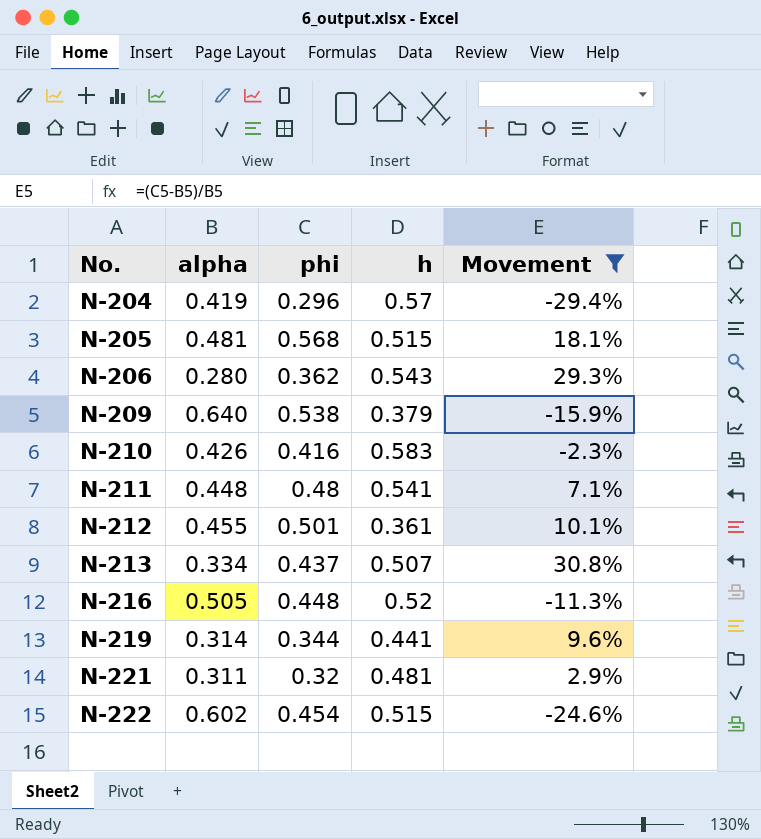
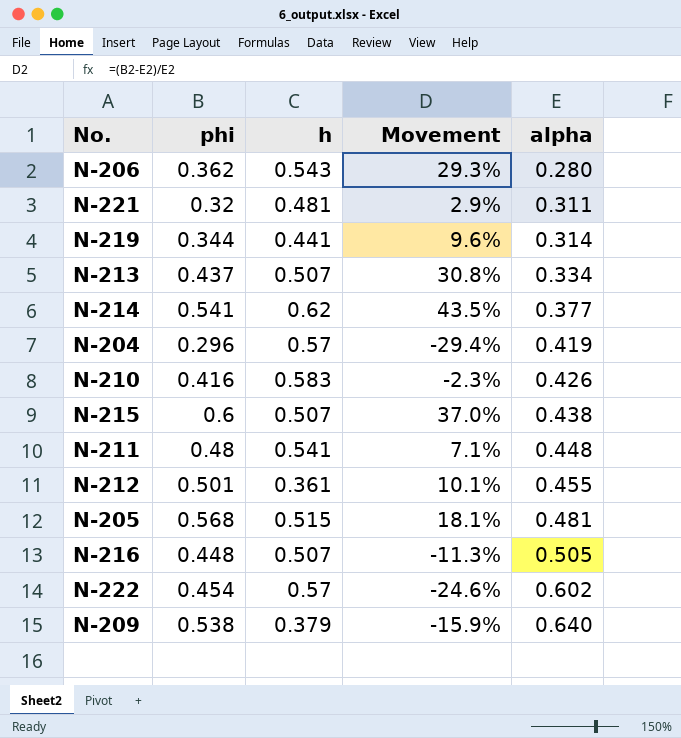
filter: Movement <= 30.8% -> none
row order: No. ascending -> alpha ascending
column alpha | position: 2 -> 5
N-216 | h: 0.52 -> 0.507
N-222 | h: 0.515 -> 0.57

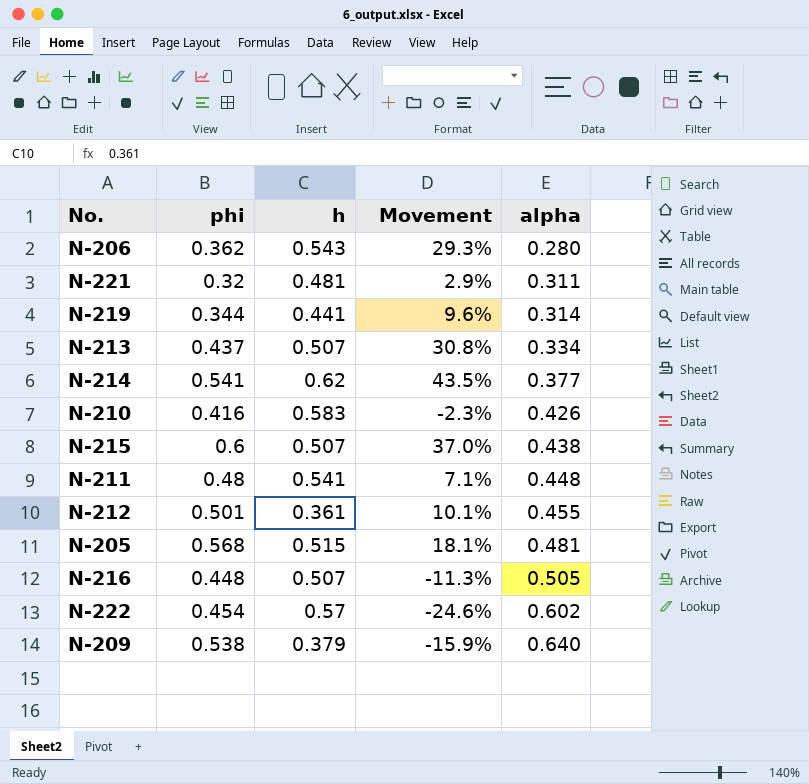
row N-204: 0.296 | 0.57 | -29.4% | 0.419 -> none

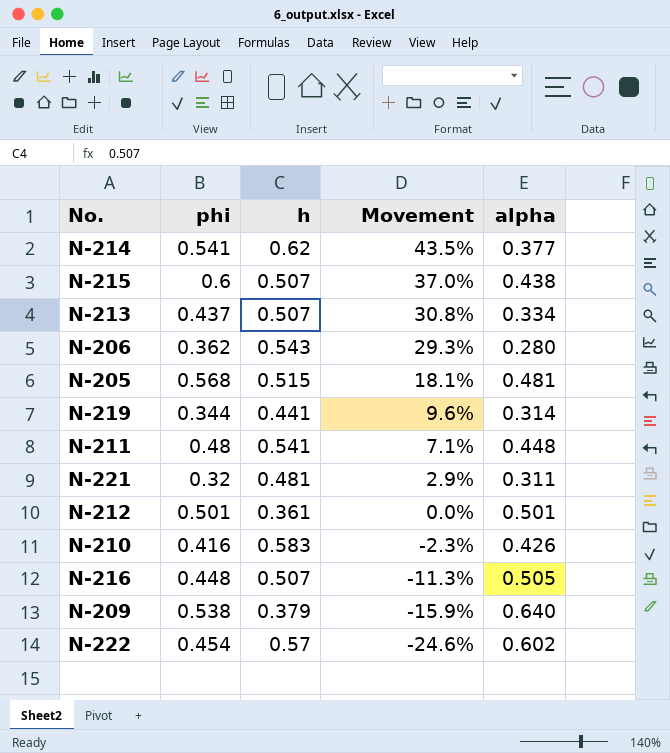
row order: alpha ascending -> Movement descending
N-212 | Movement: 10.1% -> 0.0%
N-212 | alpha: 0.455 -> 0.501

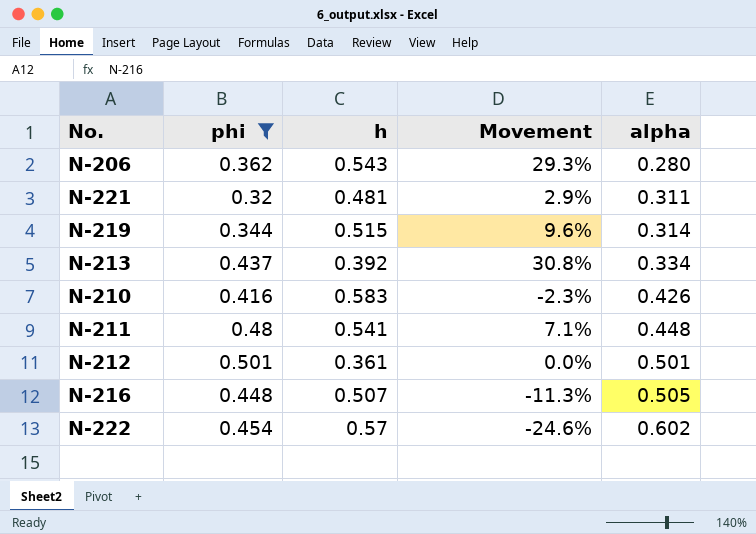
filter: none -> phi <= 0.501
row order: Movement descending -> alpha ascending
N-219 | h: 0.441 -> 0.515
N-213 | h: 0.507 -> 0.392

